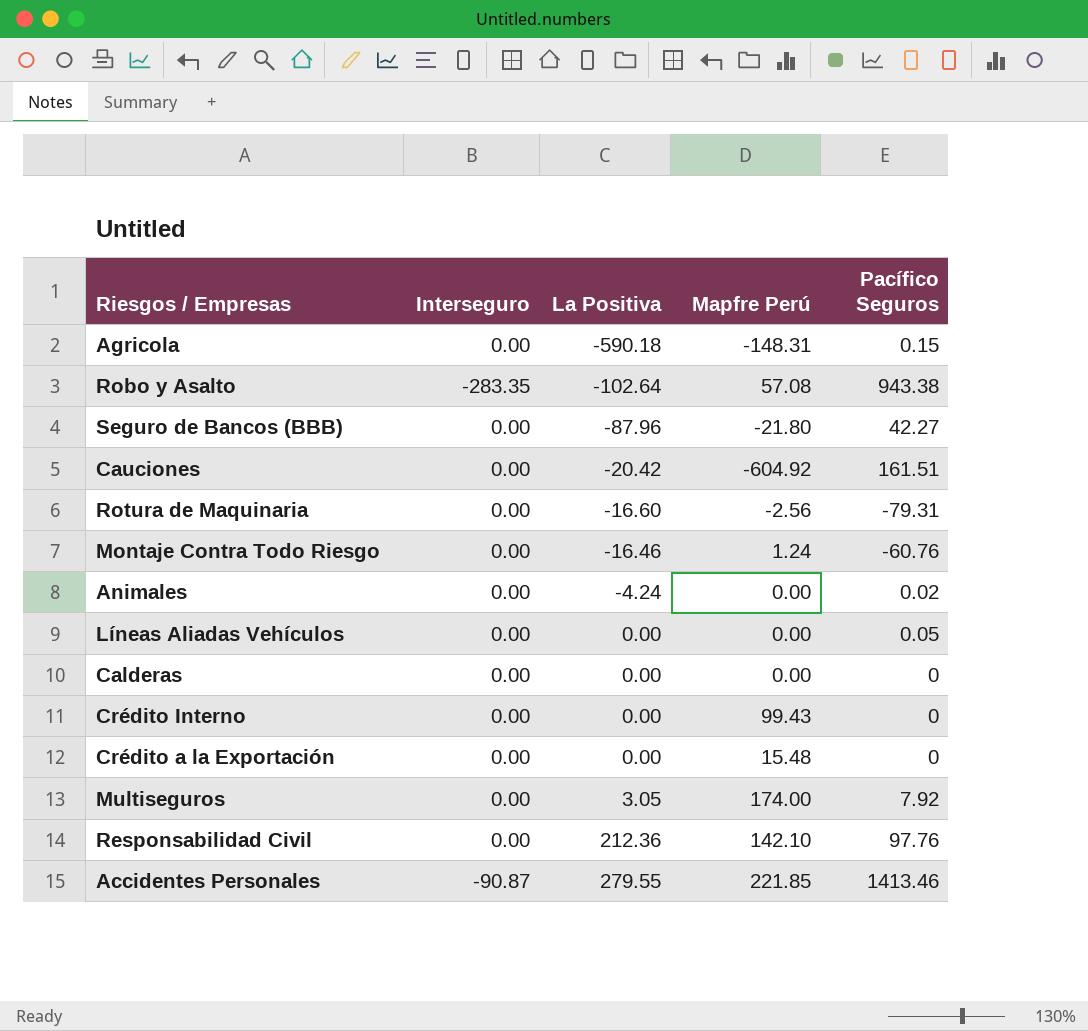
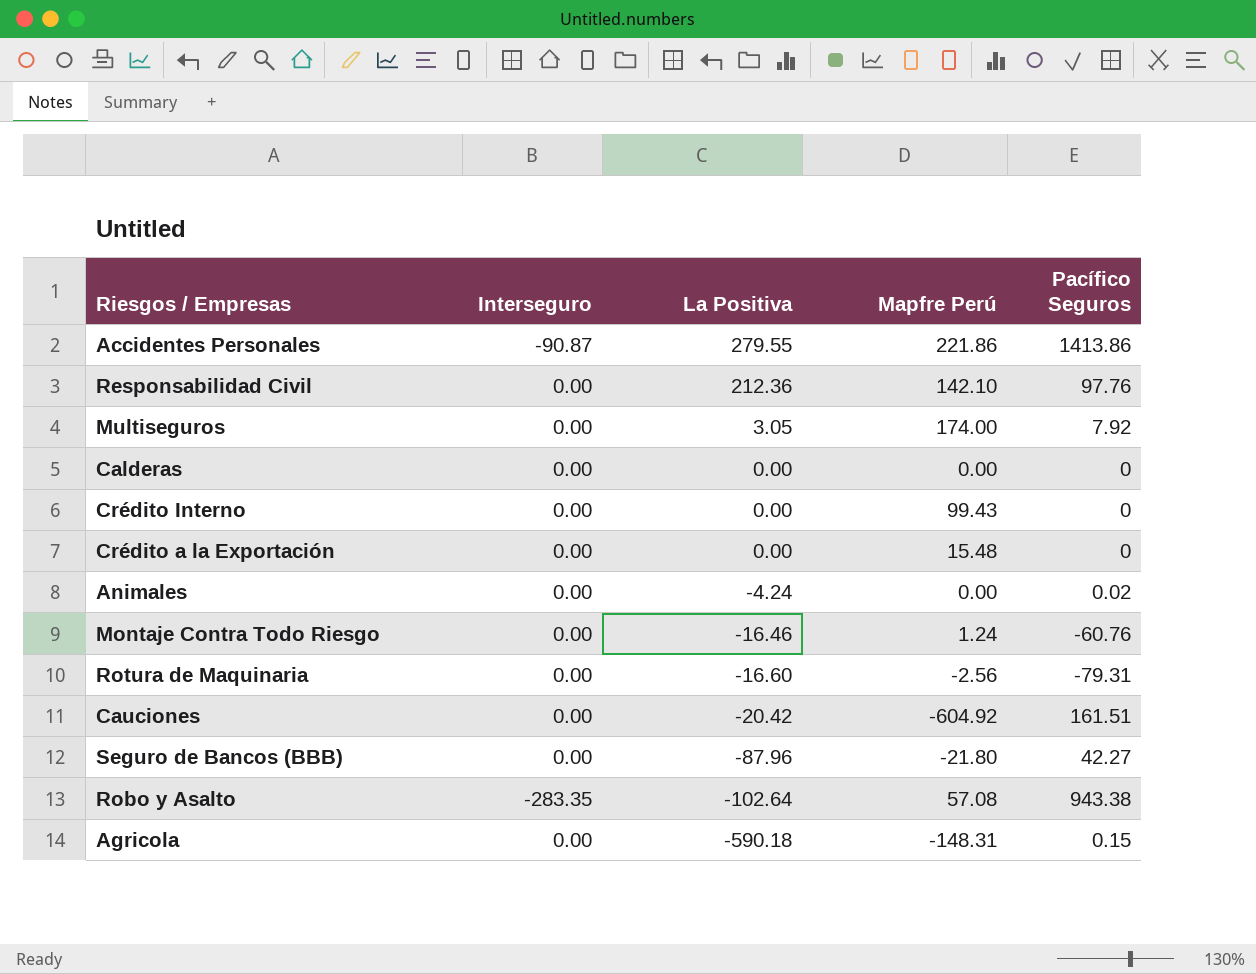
row order: La Positiva ascending -> La Positiva descending
row Líneas Aliadas Vehículos: 0.00 | 0.00 | 0.00 | 0.05 -> none
Accidentes Personales | Mapfre Perú: 221.85 -> 221.86
Accidentes Personales | Pacífico Seguros: 1413.46 -> 1413.86

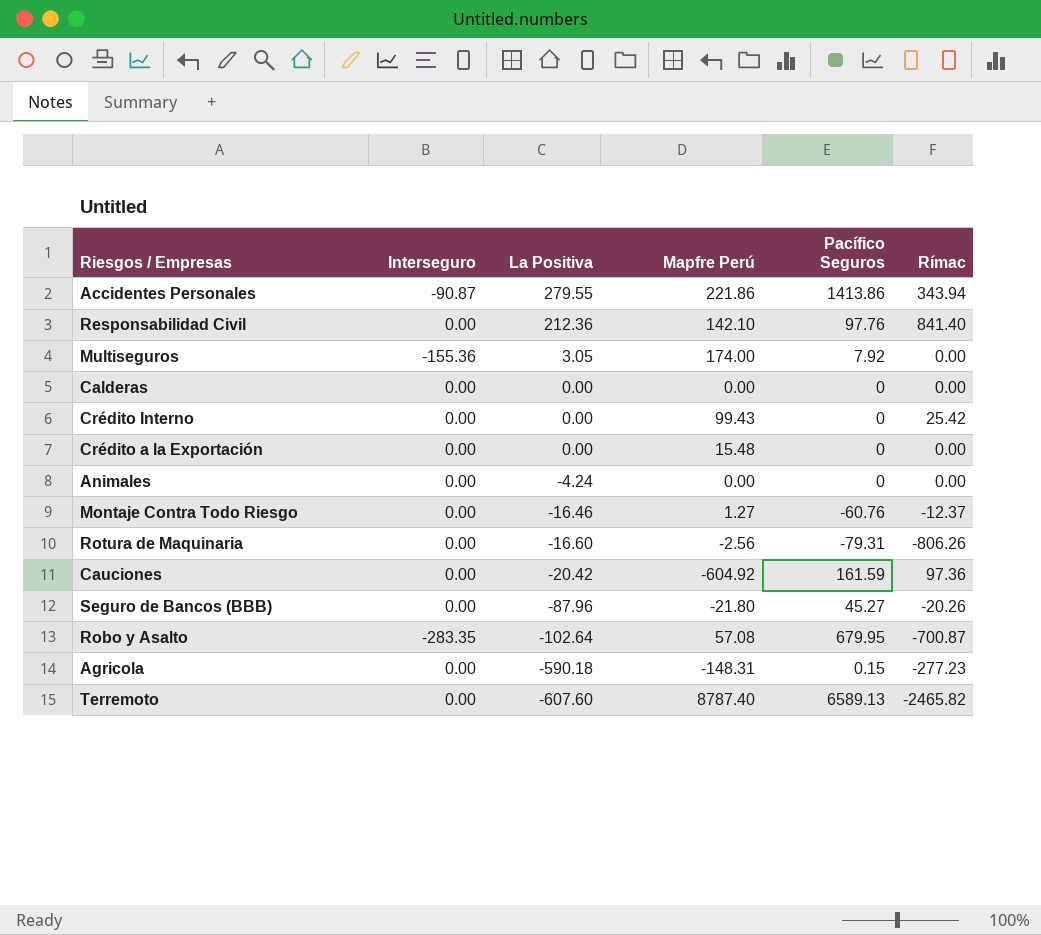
column Rímac | position: none -> 6
Multiseguros | Interseguro: 0.00 -> -155.36
Animales | Pacífico Seguros: 0.02 -> 0
Montaje Contra Todo Riesgo | Mapfre Perú: 1.24 -> 1.27
Cauciones | Pacífico Seguros: 161.51 -> 161.59
Seguro de Bancos (BBB) | Pacífico Seguros: 42.27 -> 45.27
Robo y Asalto | Pacífico Seguros: 943.38 -> 679.95
row Terremoto: none -> 0.00 | -607.60 | 8787.40 | 6589.13 | -2465.82

